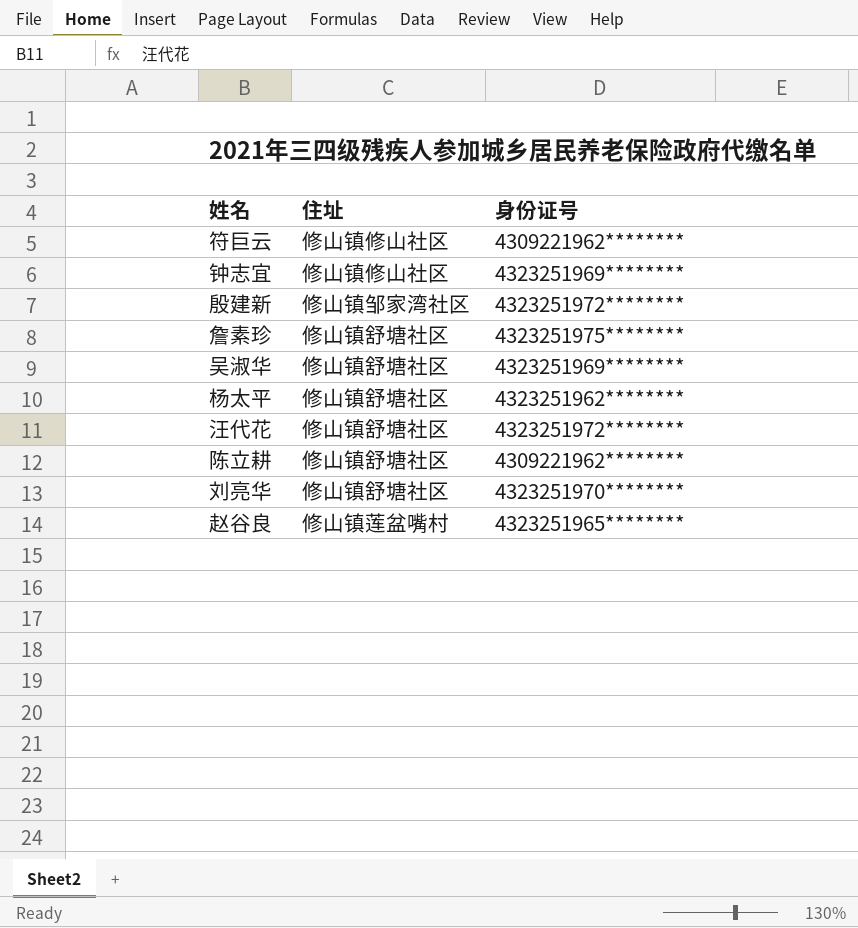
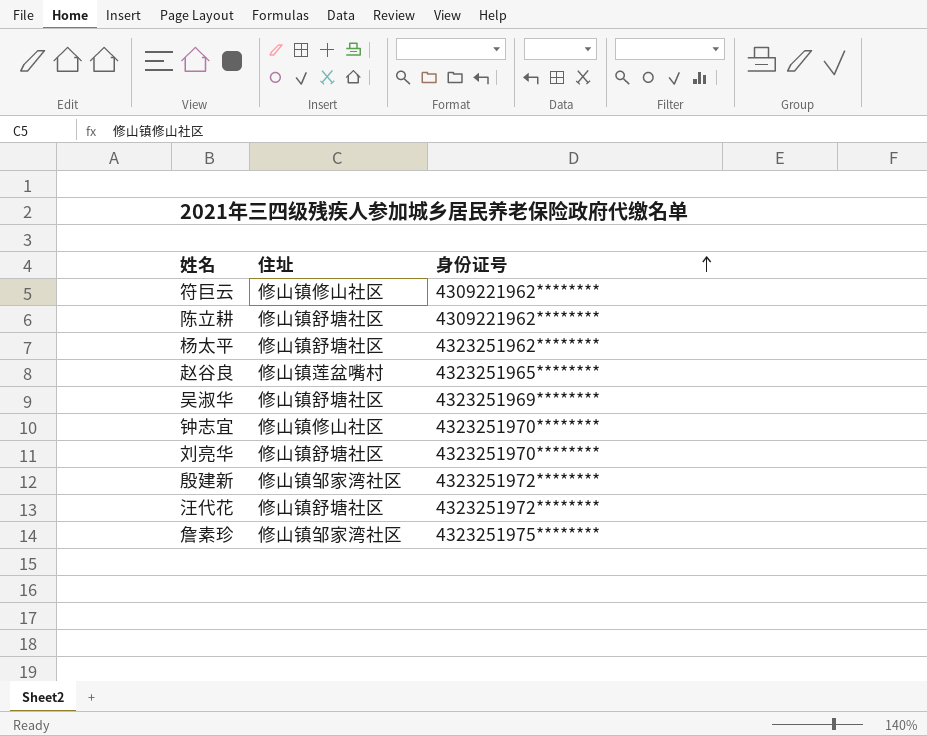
row order: none -> 身份证号 ascending
钟志宜 | 身份证号: 4323251969******** -> 4323251970********
詹素珍 | 住址: 修山镇舒塘社区 -> 修山镇邹家湾社区

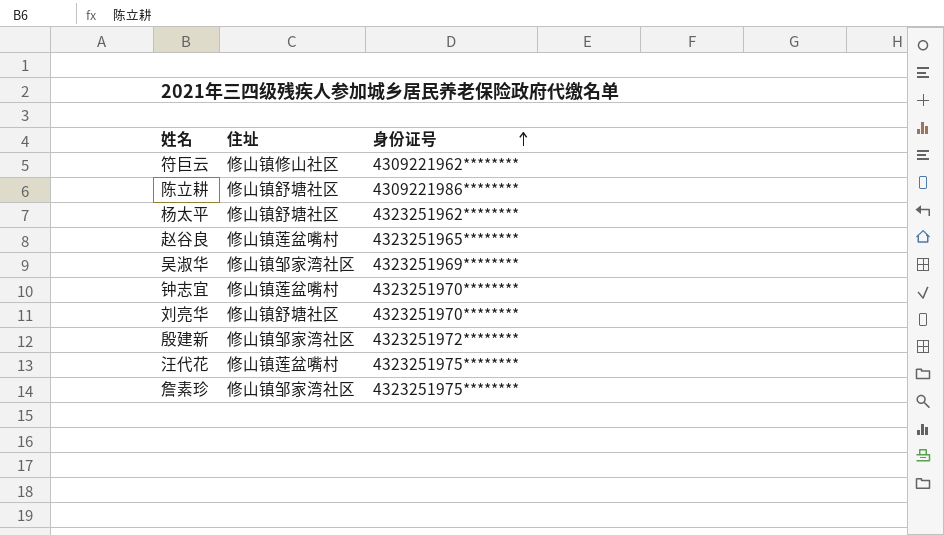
陈立耕 | 身份证号: 4309221962******** -> 4309221986********
吴淑华 | 住址: 修山镇舒塘社区 -> 修山镇邹家湾社区
钟志宜 | 住址: 修山镇修山社区 -> 修山镇莲盆嘴村
汪代花 | 住址: 修山镇舒塘社区 -> 修山镇莲盆嘴村
汪代花 | 身份证号: 4323251972******** -> 4323251975********

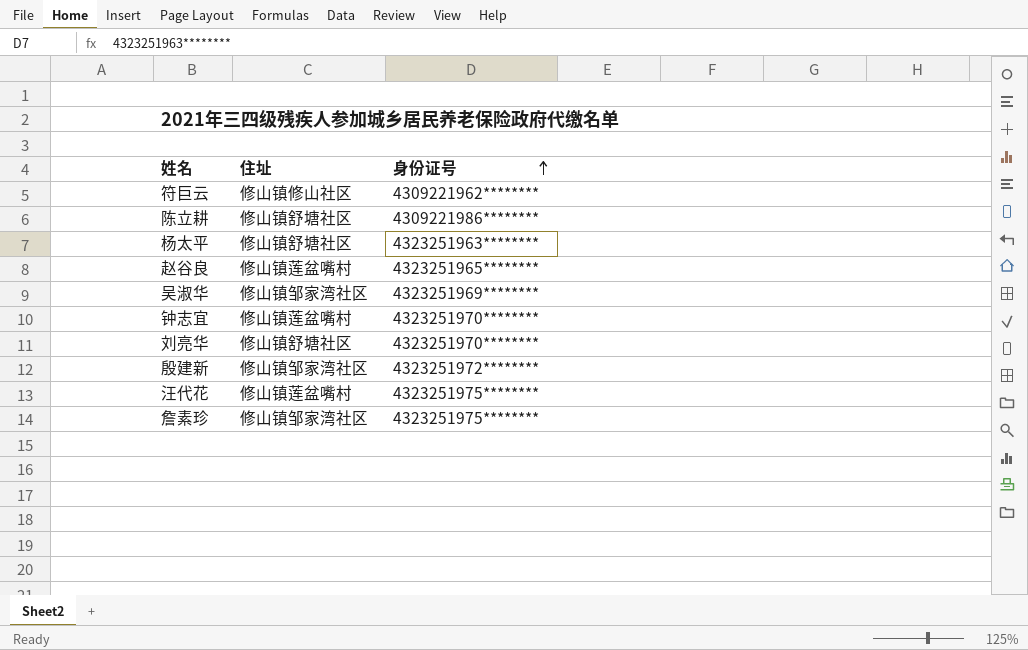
杨太平 | 身份证号: 4323251962******** -> 4323251963********

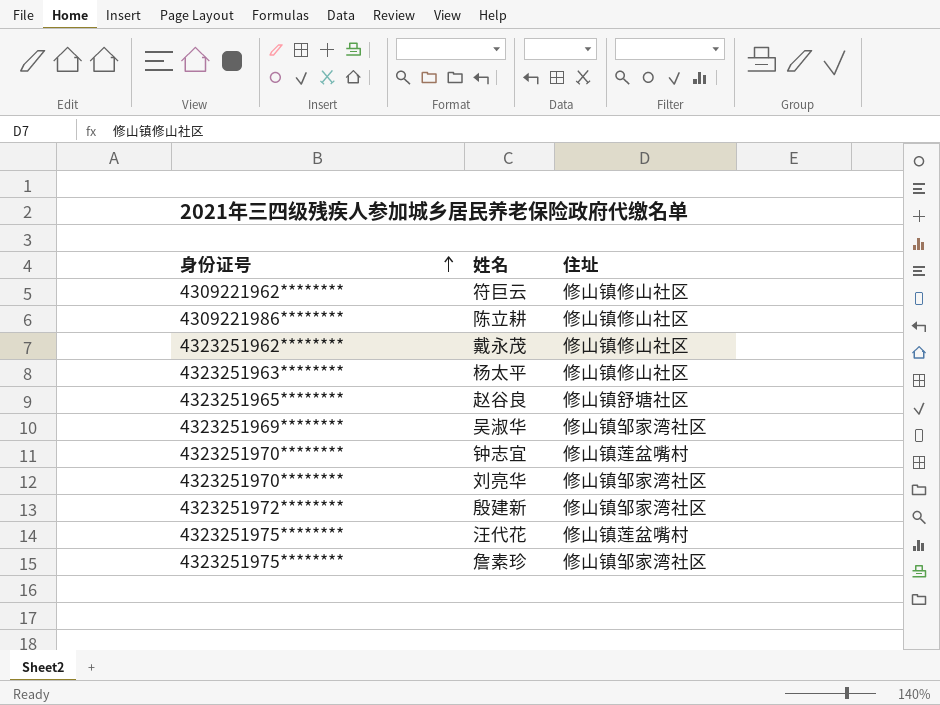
column 身份证号 | position: 3 -> 1
陈立耕 | 住址: 修山镇舒塘社区 -> 修山镇修山社区
row 戴永茂: none -> 4323251962******** | 修山镇修山社区
杨太平 | 住址: 修山镇舒塘社区 -> 修山镇修山社区
赵谷良 | 住址: 修山镇莲盆嘴村 -> 修山镇舒塘社区
刘亮华 | 住址: 修山镇舒塘社区 -> 修山镇邹家湾社区

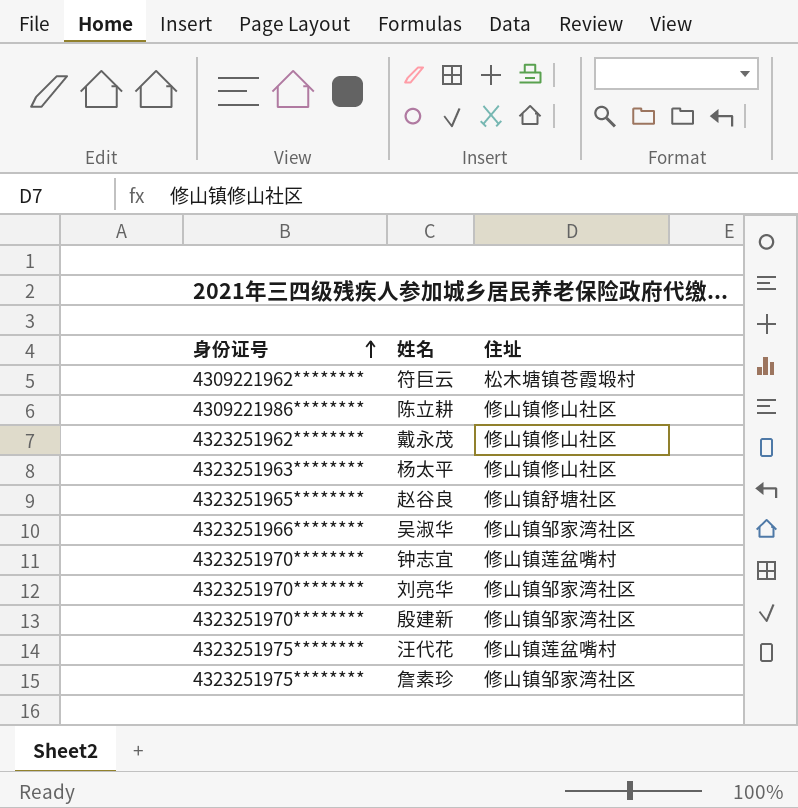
符巨云 | 住址: 修山镇修山社区 -> 松木塘镇苍霞塅村
吴淑华 | 身份证号: 4323251969******** -> 4323251966********
殷建新 | 身份证号: 4323251972******** -> 4323251970********

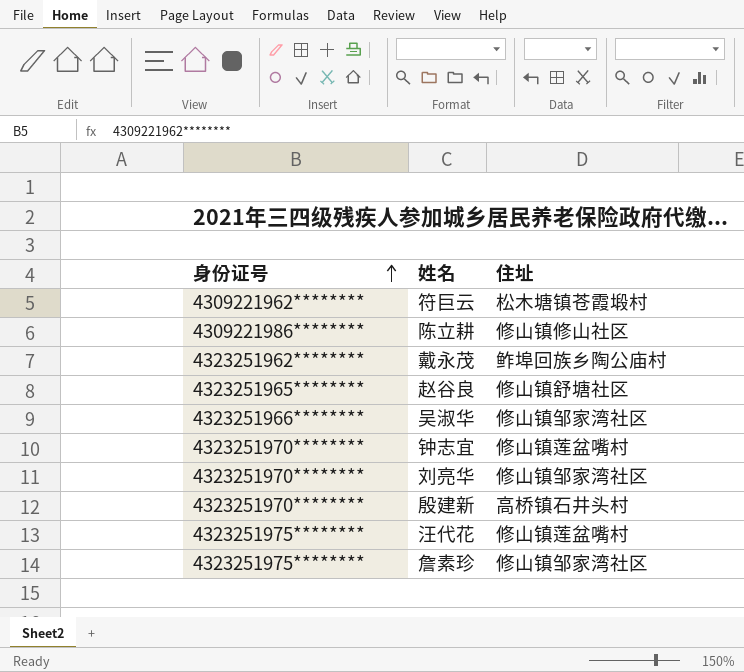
row 杨太平: 4323251963******** | 修山镇修山社区 -> none
戴永茂 | 住址: 修山镇修山社区 -> 鲊埠回族乡陶公庙村
殷建新 | 住址: 修山镇邹家湾社区 -> 高桥镇石井头村

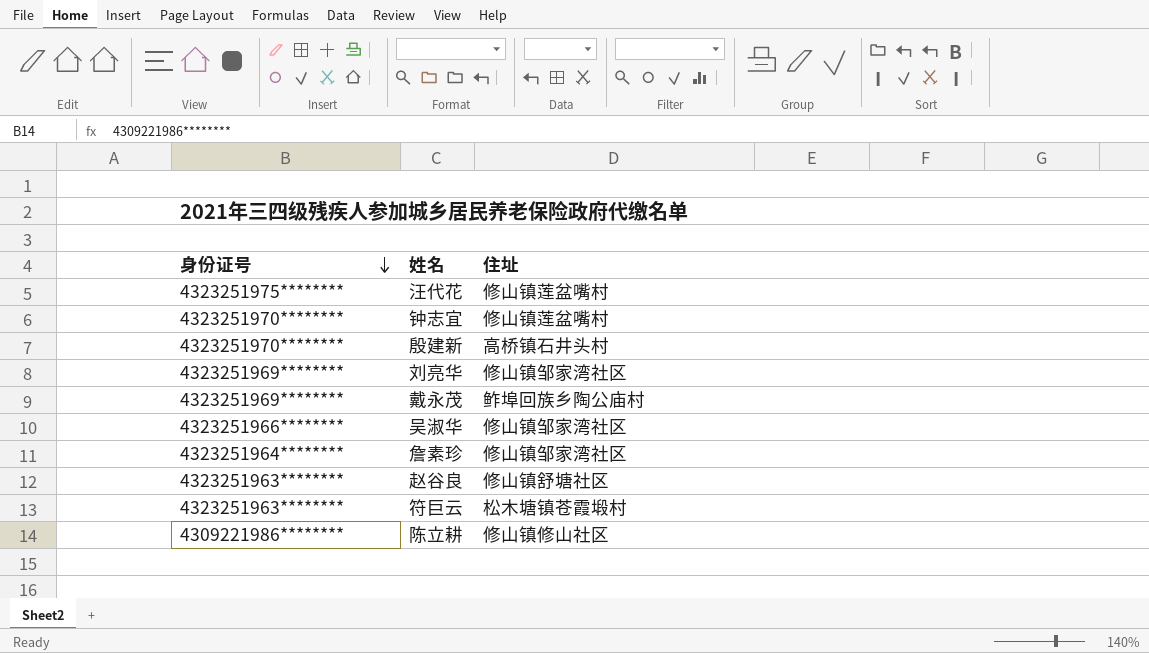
row order: 身份证号 ascending -> 身份证号 descending
刘亮华 | 身份证号: 4323251970******** -> 4323251969********
戴永茂 | 身份证号: 4323251962******** -> 4323251969********
詹素珍 | 身份证号: 4323251975******** -> 4323251964********
赵谷良 | 身份证号: 4323251965******** -> 4323251963********
符巨云 | 身份证号: 4309221962******** -> 4323251963********

